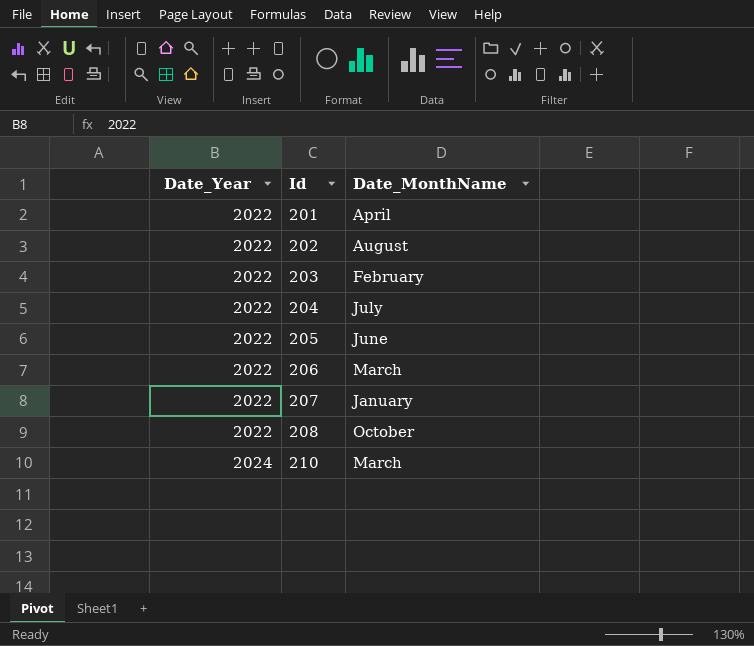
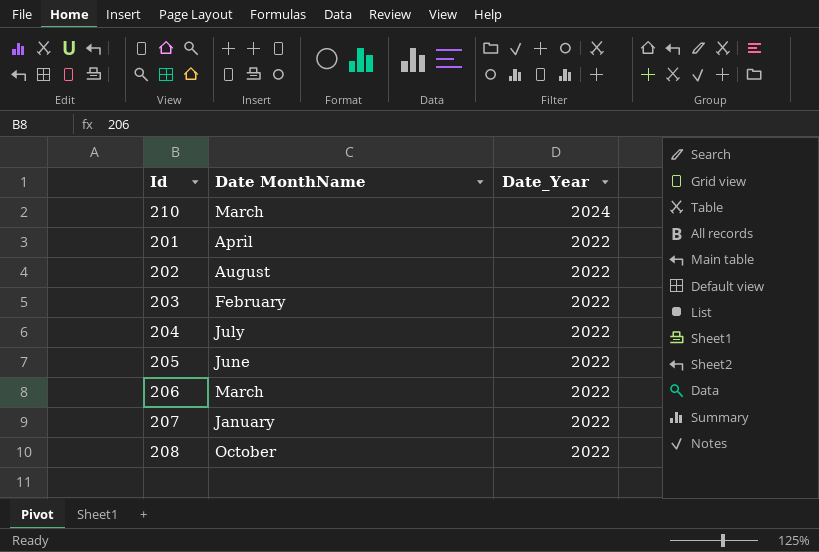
row order: Date_Year ascending -> Date_Year descending
column name: Date_MonthName -> Date MonthName
column Date_Year | position: 1 -> 3

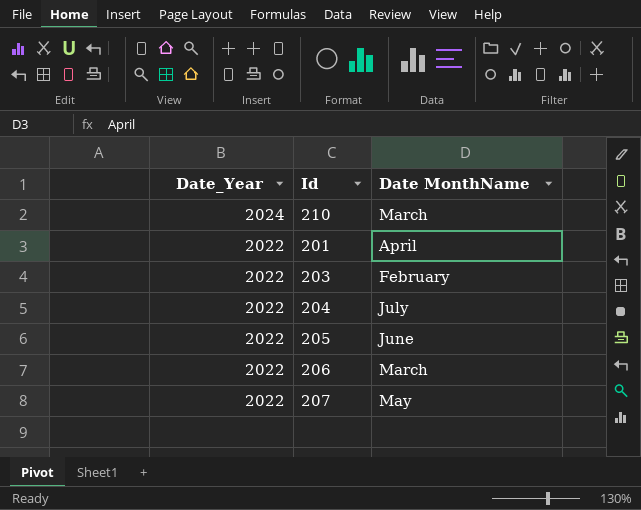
column Date_Year | position: 3 -> 1
row 202: August | 2022 -> none
row 208: October | 2022 -> none
207 | Date MonthName: January -> May

